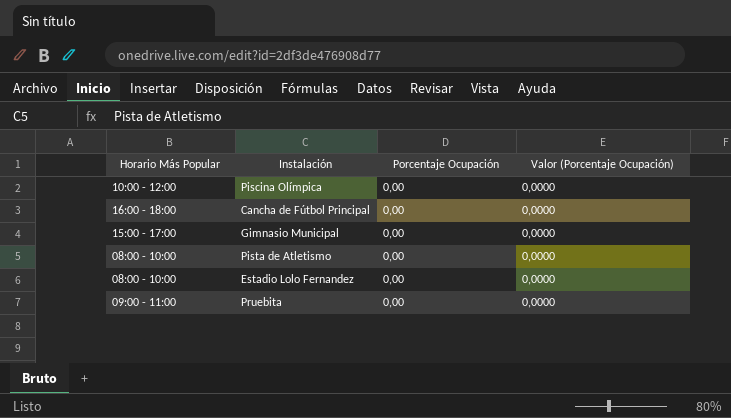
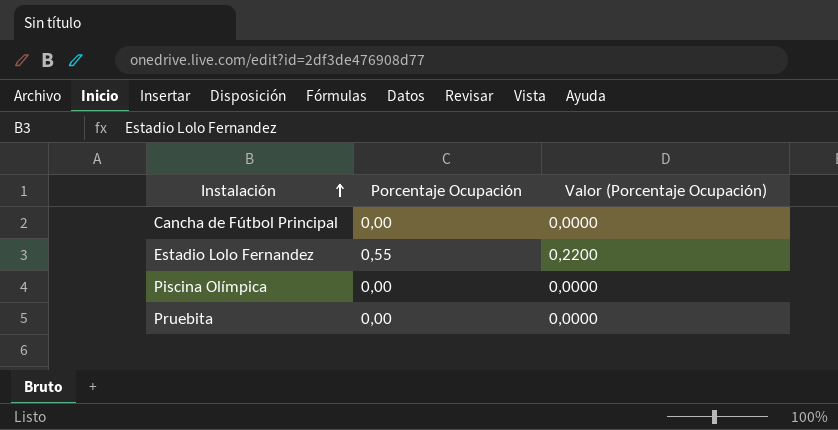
row order: none -> Instalación ascending
column Horario Más Popular | position: 1 -> none
row Gimnasio Municipal: 15:00 - 17:00 | 0,00 | 0,0000 -> none
row Pista de Atletismo: 08:00 - 10:00 | 0,00 | 0,0000 -> none
Estadio Lolo Fernandez | Porcentaje Ocupación: 0,00 -> 0,55
Estadio Lolo Fernandez | Valor (Porcentaje Ocupación): 0,0000 -> 0,2200

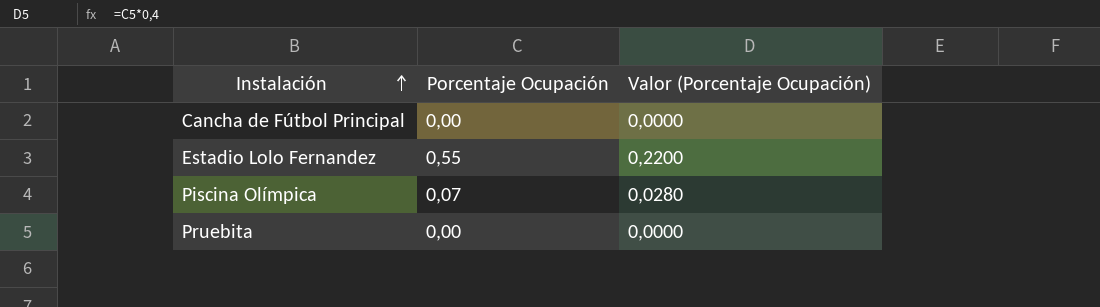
Piscina Olímpica | Porcentaje Ocupación: 0,00 -> 0,07
Piscina Olímpica | Valor (Porcentaje Ocupación): 0,0000 -> 0,0280

